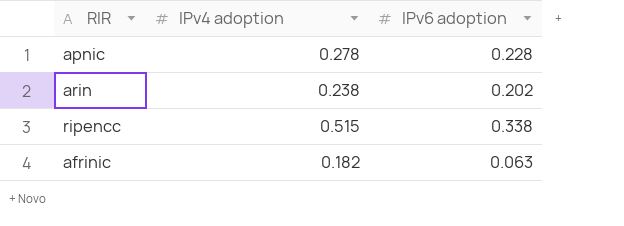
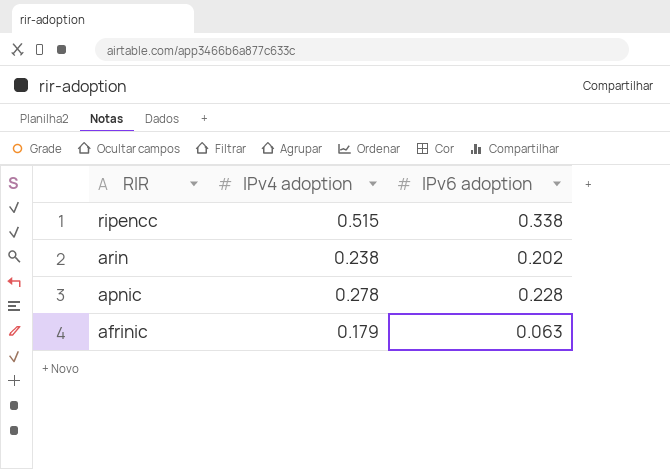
row order: none -> RIR descending
afrinic | IPv4 adoption: 0.182 -> 0.179

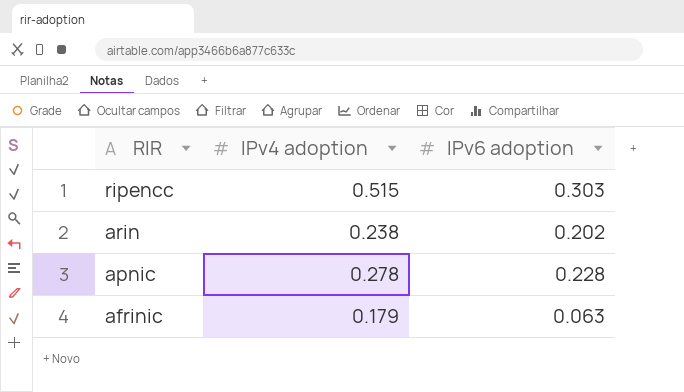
ripencc | IPv6 adoption: 0.338 -> 0.303

